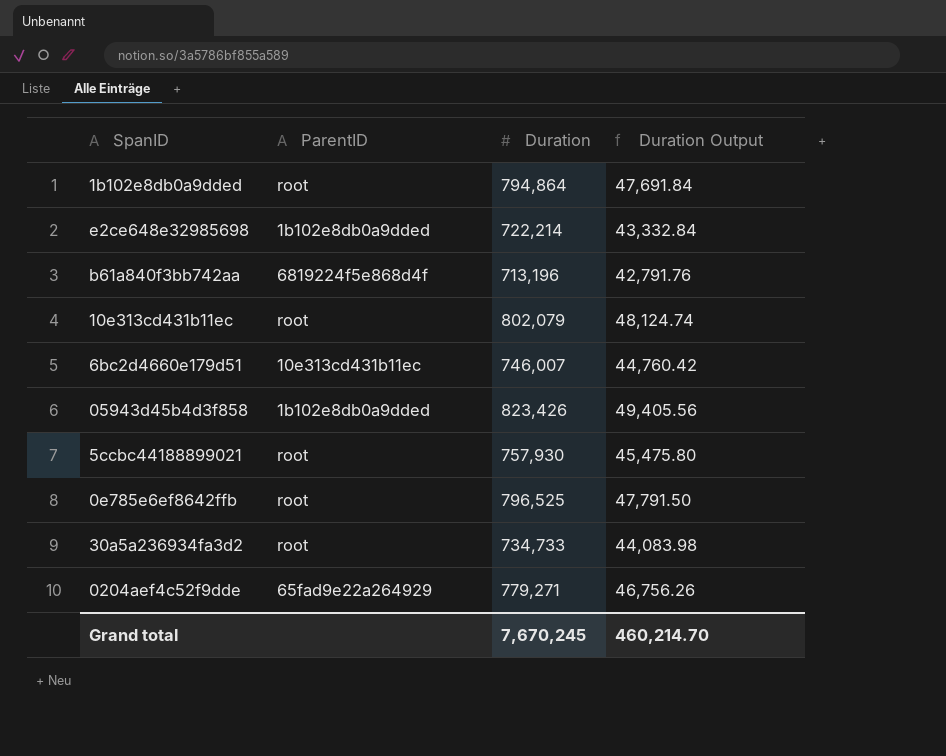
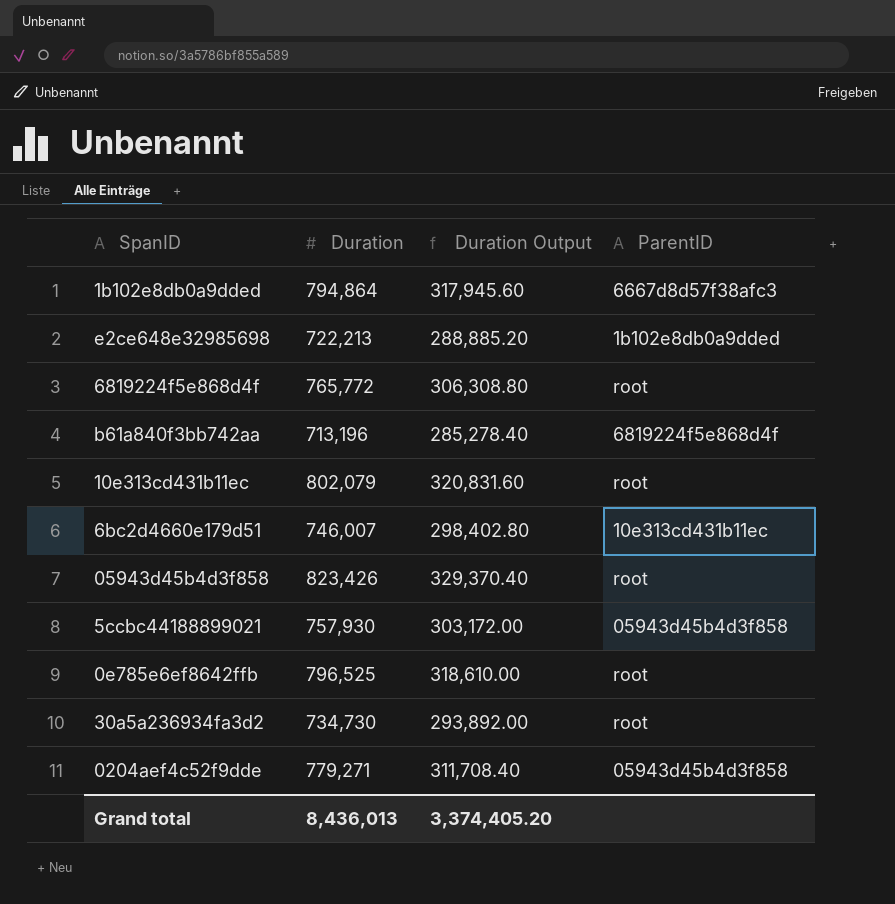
column Duration Output | formula: [Duration] * 0.06 -> [Duration] * 0.4
column ParentID | position: 2 -> 4
1b102e8db0a9dded | ParentID: root -> 6667d8d57f38afc3
e2ce648e32985698 | Duration: 722,214 -> 722,213
row 6819224f5e868d4f: none -> 765,772 | 306,308.80 | root
05943d45b4d3f858 | ParentID: 1b102e8db0a9dded -> root
5ccbc44188899021 | ParentID: root -> 05943d45b4d3f858
30a5a236934fa3d2 | Duration: 734,733 -> 734,730
0204aef4c52f9dde | ParentID: 65fad9e22a264929 -> 05943d45b4d3f858
Grand total | Duration: 7,670,245 -> 8,436,013
Grand total | Duration Output: 460,214.70 -> 3,374,405.20

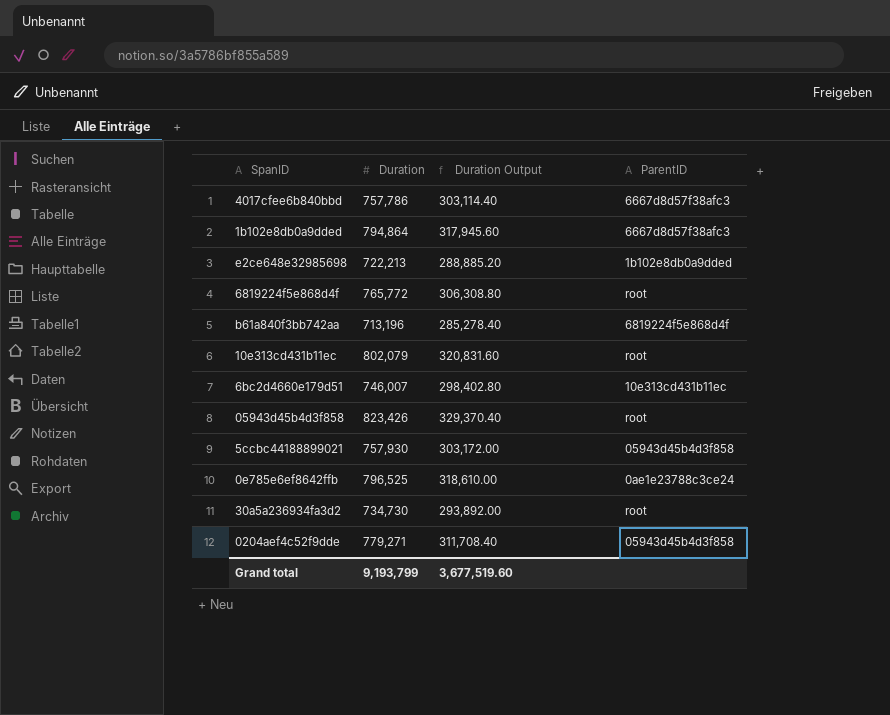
row 4017cfee6b840bbd: none -> 757,786 | 303,114.40 | 6667d8d57f38afc3
0e785e6ef8642ffb | ParentID: root -> 0ae1e23788c3ce24
Grand total | Duration: 8,436,013 -> 9,193,799
Grand total | Duration Output: 3,374,405.20 -> 3,677,519.60

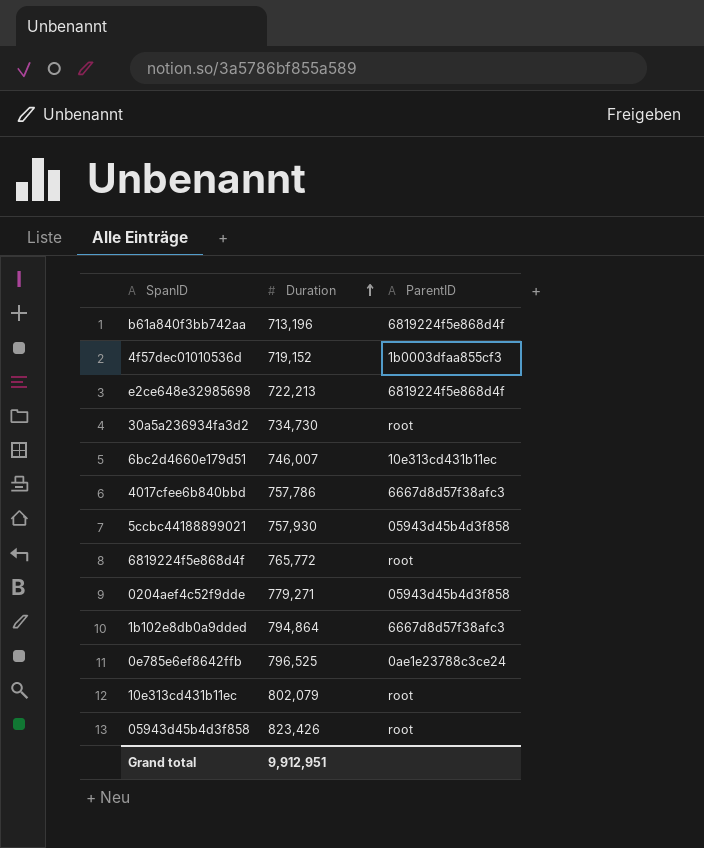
row order: none -> Duration ascending
column Duration Output | formula: [Duration] * 0.4 -> none
row 4f57dec01010536d: none -> 719,152 | 1b0003dfaa855cf3
e2ce648e32985698 | ParentID: 1b102e8db0a9dded -> 6819224f5e868d4f
Grand total | Duration: 9,193,799 -> 9,912,951

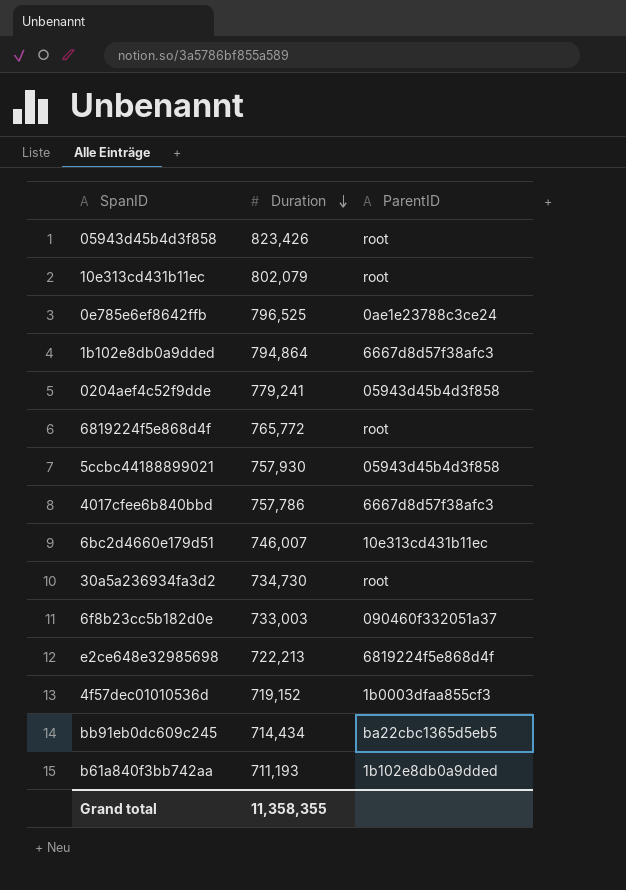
row order: Duration ascending -> Duration descending
0204aef4c52f9dde | Duration: 779,271 -> 779,241
row 6f8b23cc5b182d0e: none -> 733,003 | 090460f332051a37
row bb91eb0dc609c245: none -> 714,434 | ba22cbc1365d5eb5
b61a840f3bb742aa | Duration: 713,196 -> 711,193
b61a840f3bb742aa | ParentID: 6819224f5e868d4f -> 1b102e8db0a9dded
Grand total | Duration: 9,912,951 -> 11,358,355

